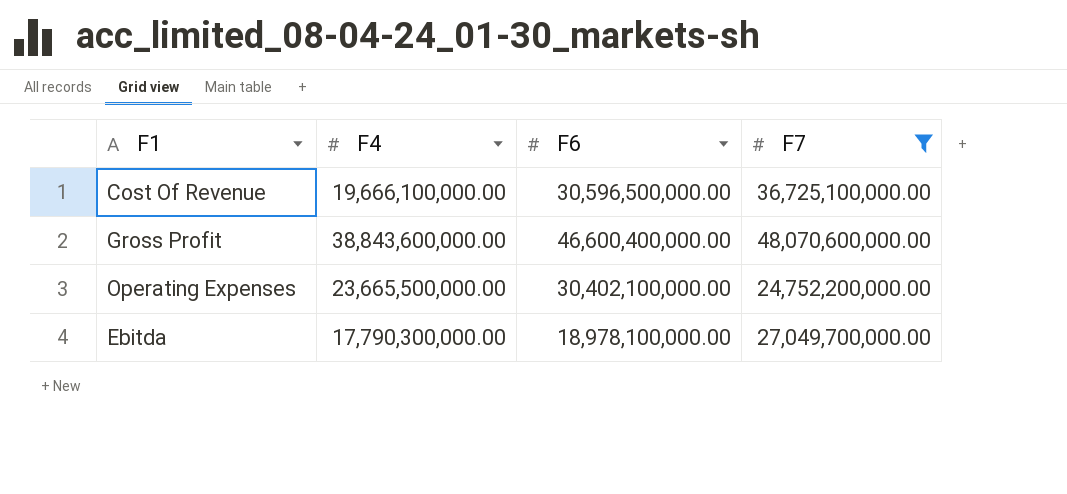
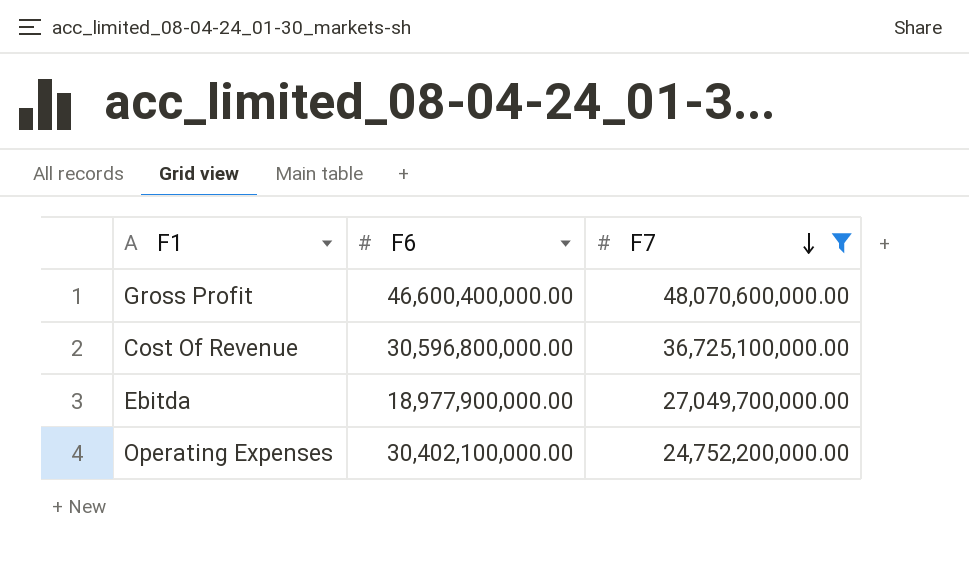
row order: none -> F7 descending
column F4 | position: 2 -> none
Cost Of Revenue | F6: 30,596,500,000.00 -> 30,596,800,000.00
Ebitda | F6: 18,978,100,000.00 -> 18,977,900,000.00

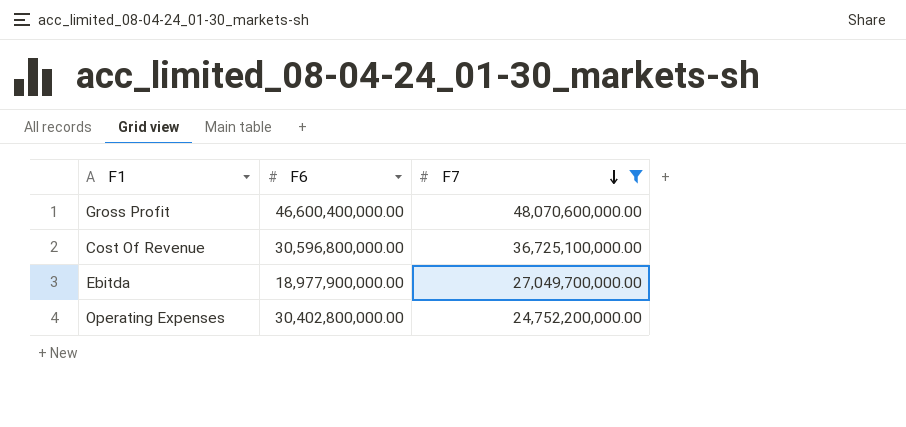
Operating Expenses | F6: 30,402,100,000.00 -> 30,402,800,000.00

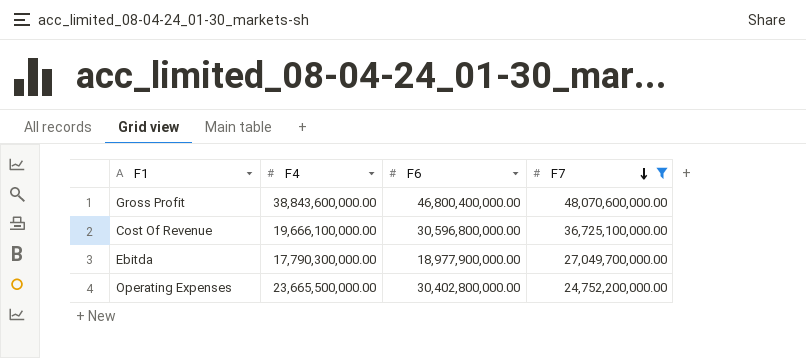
column F4 | position: none -> 2
Gross Profit | F6: 46,600,400,000.00 -> 46,800,400,000.00

